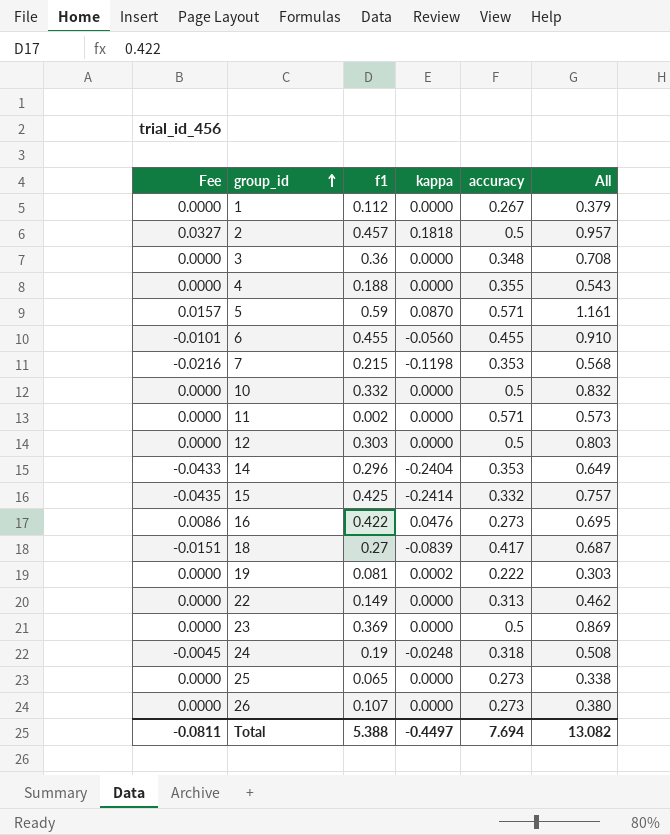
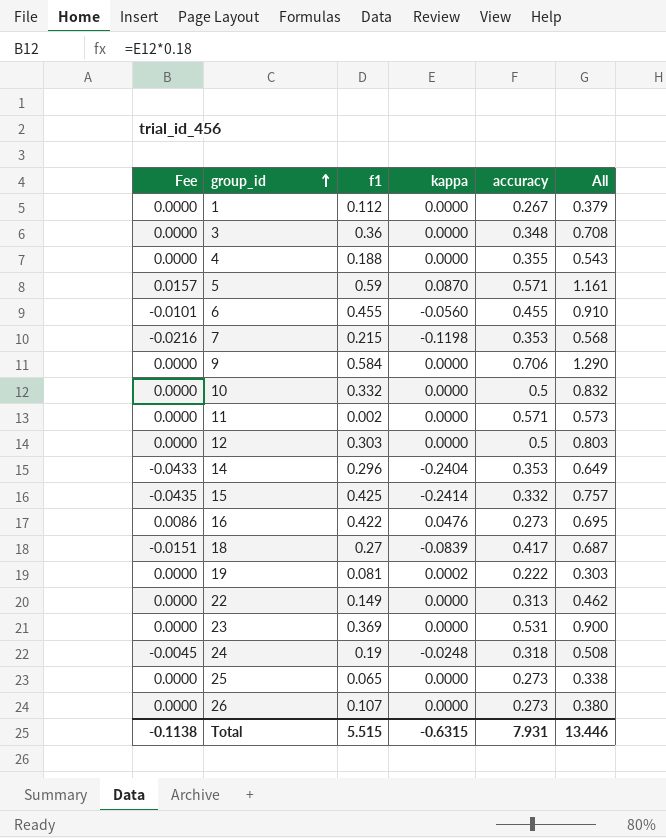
row 2: 0.0327 | 0.457 | 0.1818 | 0.5 | 0.957 -> none
row 9: none -> 0.0000 | 0.584 | 0.0000 | 0.706 | 1.290
23 | accuracy: 0.5 -> 0.531
23 | All: 0.869 -> 0.900
Total | Fee: -0.0811 -> -0.1138
Total | f1: 5.388 -> 5.515
Total | kappa: -0.4497 -> -0.6315
Total | accuracy: 7.694 -> 7.931
Total | All: 13.082 -> 13.446

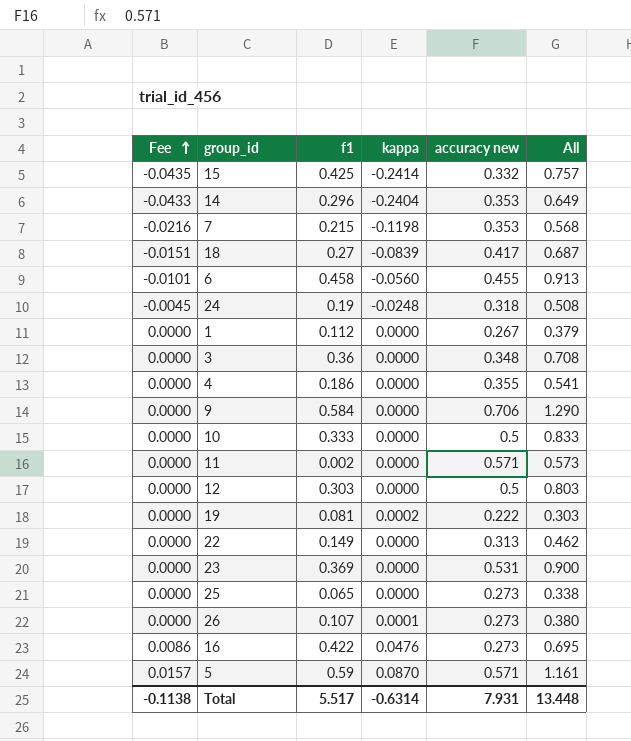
row order: group_id ascending -> Fee ascending
column name: accuracy -> accuracy new
6 | f1: 0.455 -> 0.458
6 | All: 0.910 -> 0.913
4 | f1: 0.188 -> 0.186
4 | All: 0.543 -> 0.541
10 | f1: 0.332 -> 0.333
10 | All: 0.832 -> 0.833
26 | kappa: 0.0000 -> 0.0001
Total | f1: 5.515 -> 5.517
Total | kappa: -0.6315 -> -0.6314
Total | All: 13.446 -> 13.448

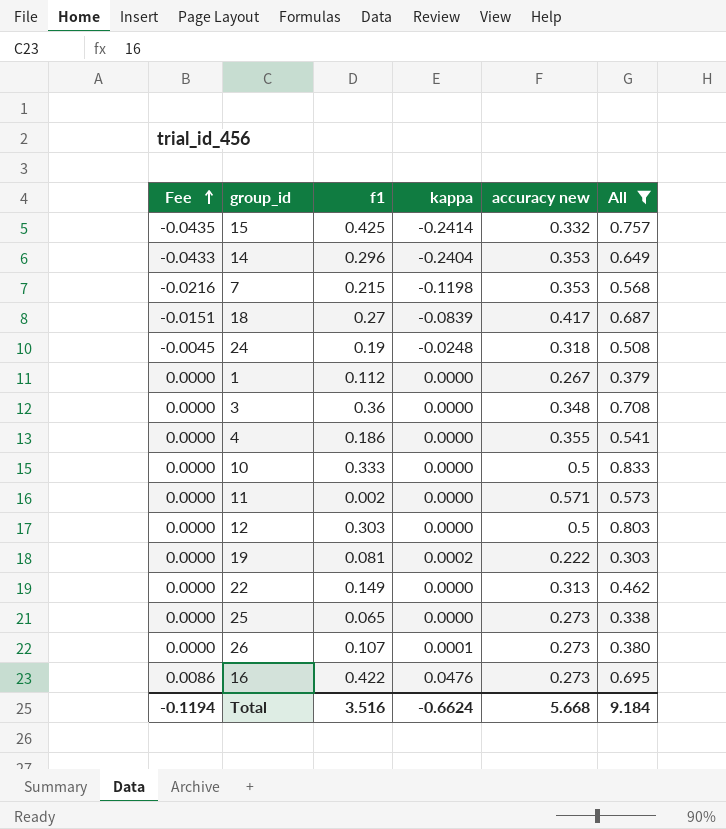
filter: none -> All <= 0.833
Total | Fee: -0.1138 -> -0.1194
Total | f1: 5.517 -> 3.516
Total | kappa: -0.6314 -> -0.6624
Total | accuracy new: 7.931 -> 5.668
Total | All: 13.448 -> 9.184

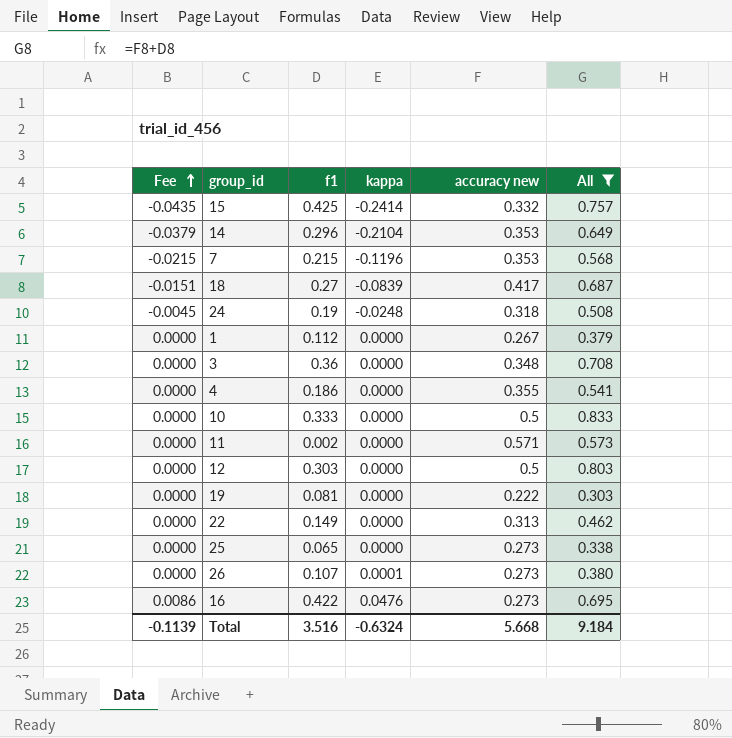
14 | Fee: -0.0433 -> -0.0379
14 | kappa: -0.2404 -> -0.2104
7 | Fee: -0.0216 -> -0.0215
7 | kappa: -0.1198 -> -0.1196
19 | kappa: 0.0002 -> 0.0000
Total | Fee: -0.1194 -> -0.1139
Total | kappa: -0.6624 -> -0.6324

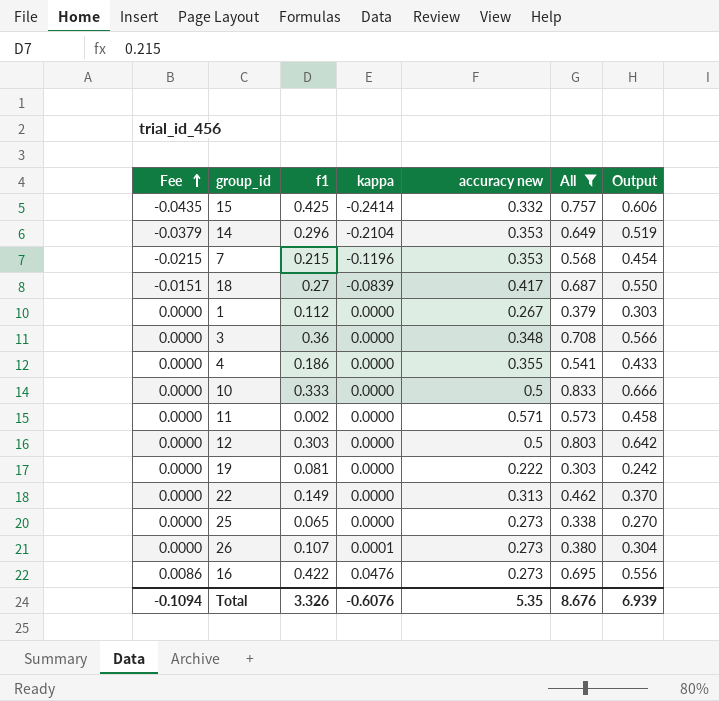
column Output | formula: none -> [All] * 0.8
row 24: -0.0045 | 0.19 | -0.0248 | 0.318 | 0.508 -> none
Total | Fee: -0.1139 -> -0.1094
Total | f1: 3.516 -> 3.326
Total | kappa: -0.6324 -> -0.6076
Total | accuracy new: 5.668 -> 5.35
Total | All: 9.184 -> 8.676

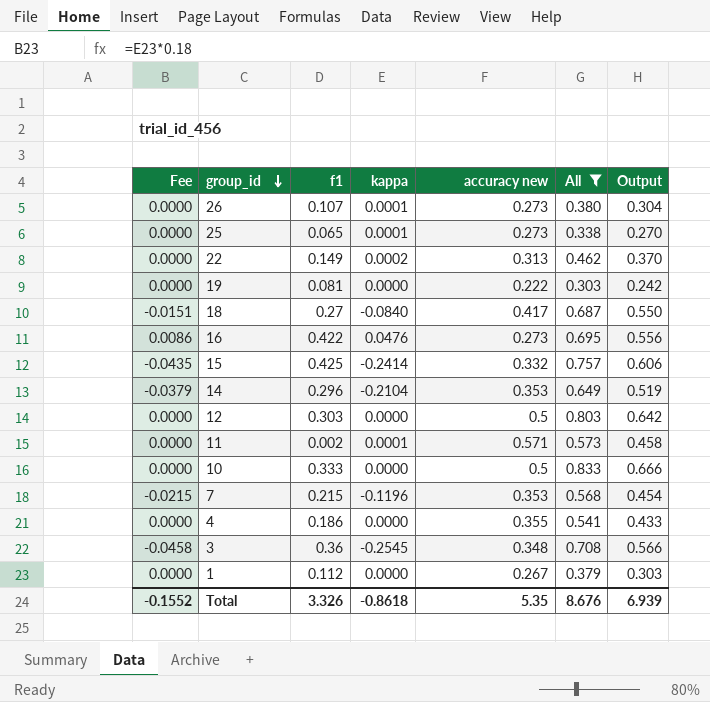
row order: Fee ascending -> group_id descending
25 | kappa: 0.0000 -> 0.0001
22 | kappa: 0.0000 -> 0.0002
18 | kappa: -0.0839 -> -0.0840
11 | kappa: 0.0000 -> 0.0001
3 | Fee: 0.0000 -> -0.0458
3 | kappa: 0.0000 -> -0.2545
Total | Fee: -0.1094 -> -0.1552
Total | kappa: -0.6076 -> -0.8618

